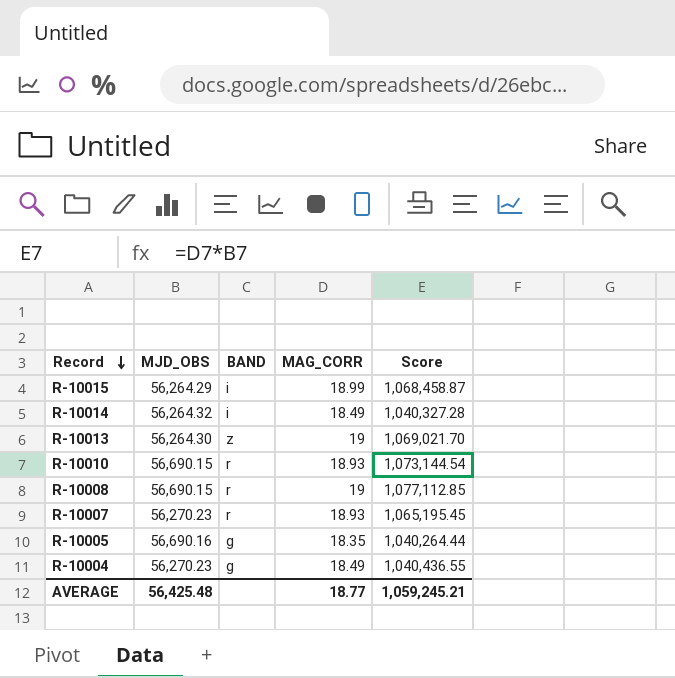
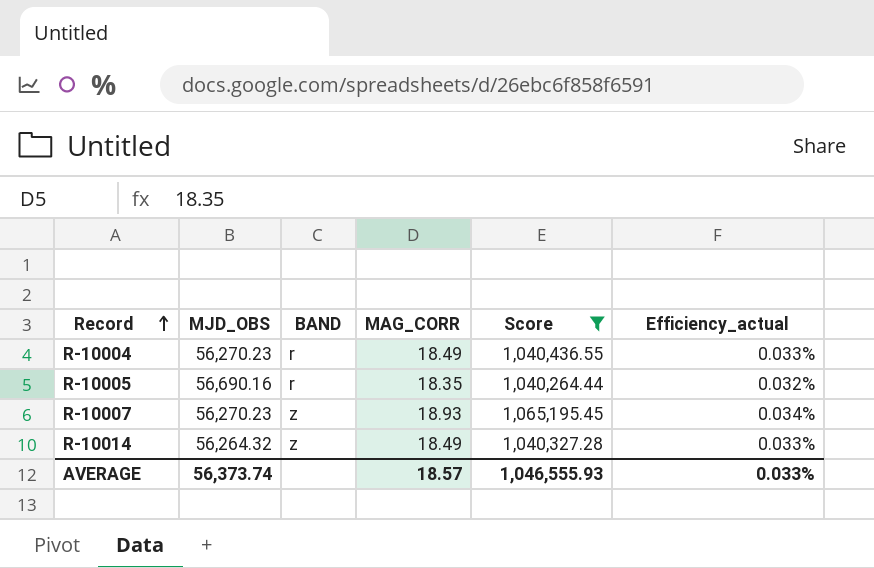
filter: none -> Score <= 1,065,195.45
row order: Record descending -> Record ascending
column Efficiency_actual | formula: none -> [MAG_CORR] / [MJD_OBS]
R-10004 | BAND: g -> r
R-10005 | BAND: g -> r
R-10007 | BAND: r -> z
R-10014 | BAND: i -> z
AVERAGE | MJD_OBS: 56,425.48 -> 56,373.74
AVERAGE | MAG_CORR: 18.77 -> 18.57
AVERAGE | Score: 1,059,245.21 -> 1,046,555.93

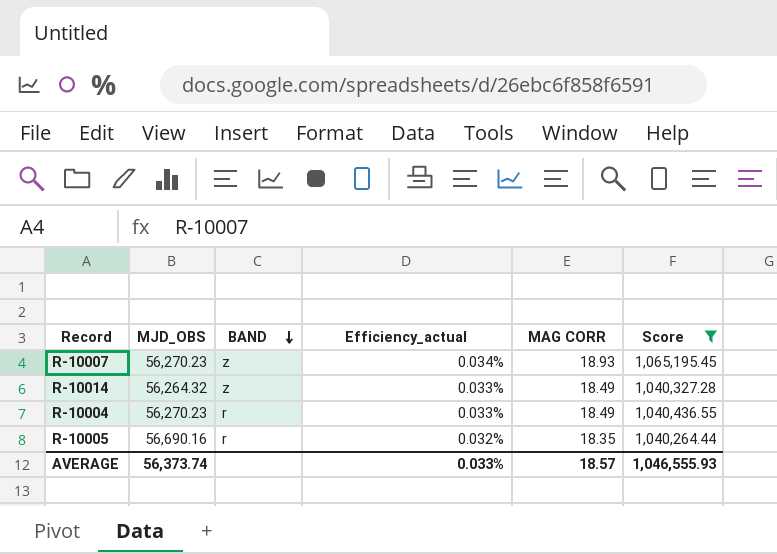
row order: Record ascending -> BAND descending
column Efficiency_actual | position: 6 -> 4
column name: MAG_CORR -> MAG CORR

